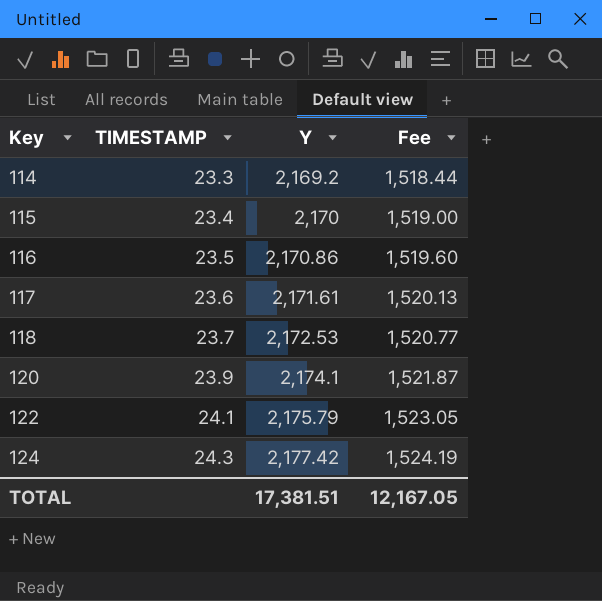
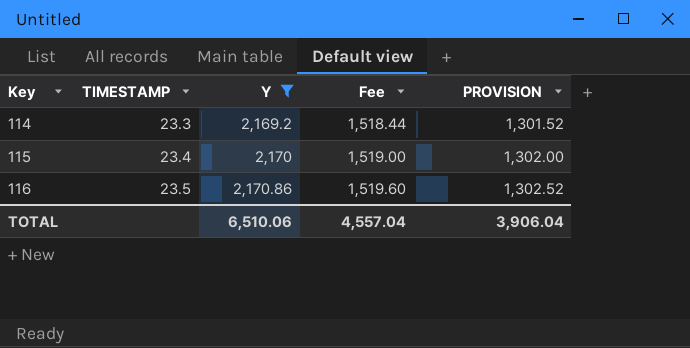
filter: none -> Y <= 2,170.86
column PROVISION | formula: none -> [Y] * 0.6
TOTAL | Y: 17,381.51 -> 6,510.06
TOTAL | Fee: 12,167.05 -> 4,557.04

